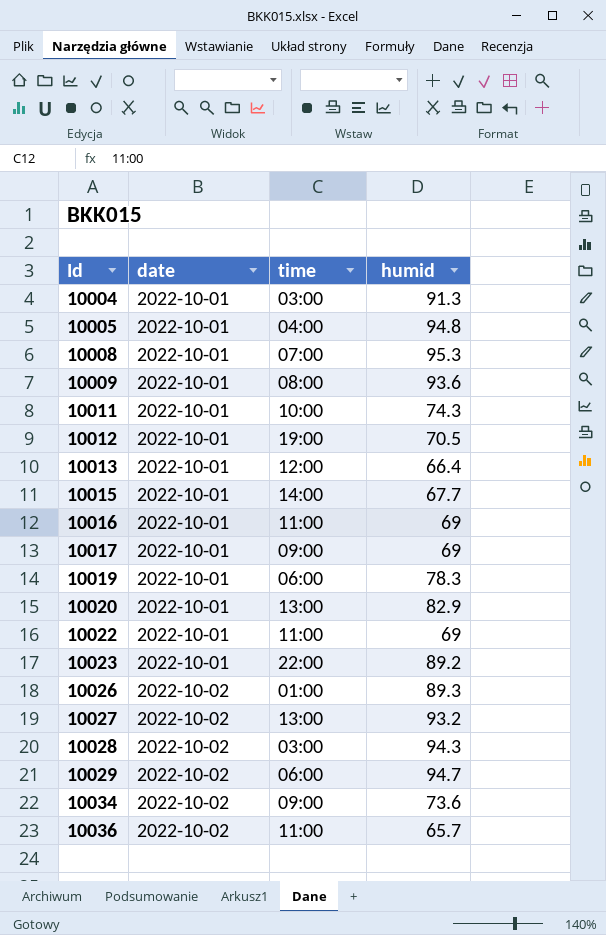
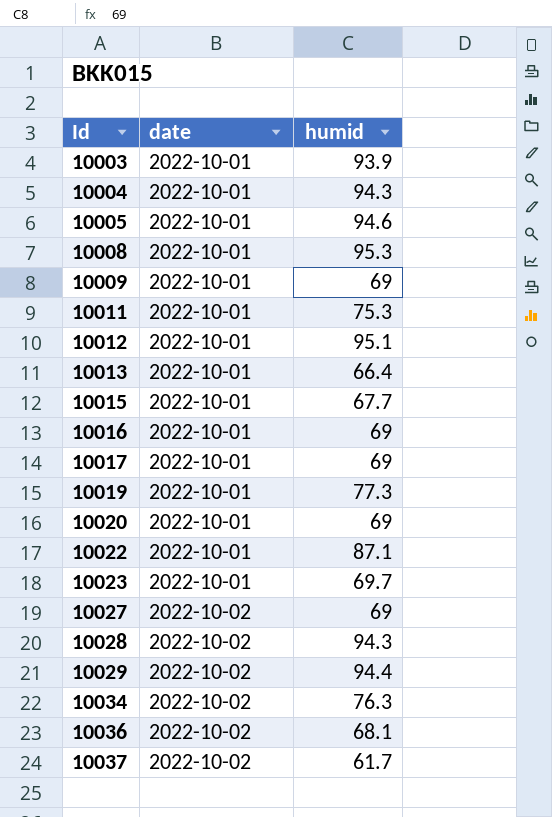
column time | position: 3 -> none
row 10026: 2022-10-02 | 01:00 | 89.3 -> none
row 10003: none -> 2022-10-01 | 93.9
10004 | humid: 91.3 -> 94.3
10005 | humid: 94.8 -> 94.6
10009 | humid: 93.6 -> 69
10011 | humid: 74.3 -> 75.3
10012 | humid: 70.5 -> 95.1
10019 | humid: 78.3 -> 77.3
10020 | humid: 82.9 -> 69
10022 | humid: 69 -> 87.1
10023 | humid: 89.2 -> 69.7
10027 | humid: 93.2 -> 69
10029 | humid: 94.7 -> 94.4
10034 | humid: 73.6 -> 76.3
10036 | humid: 65.7 -> 68.1
row 10037: none -> 2022-10-02 | 61.7

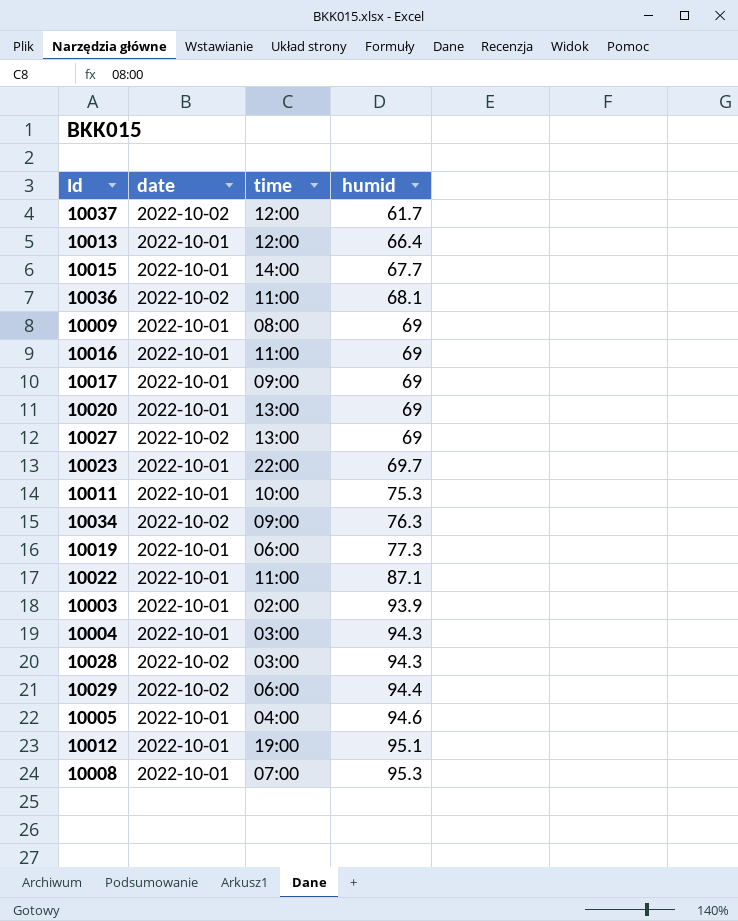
row order: Id ascending -> humid ascending
column time | position: none -> 3

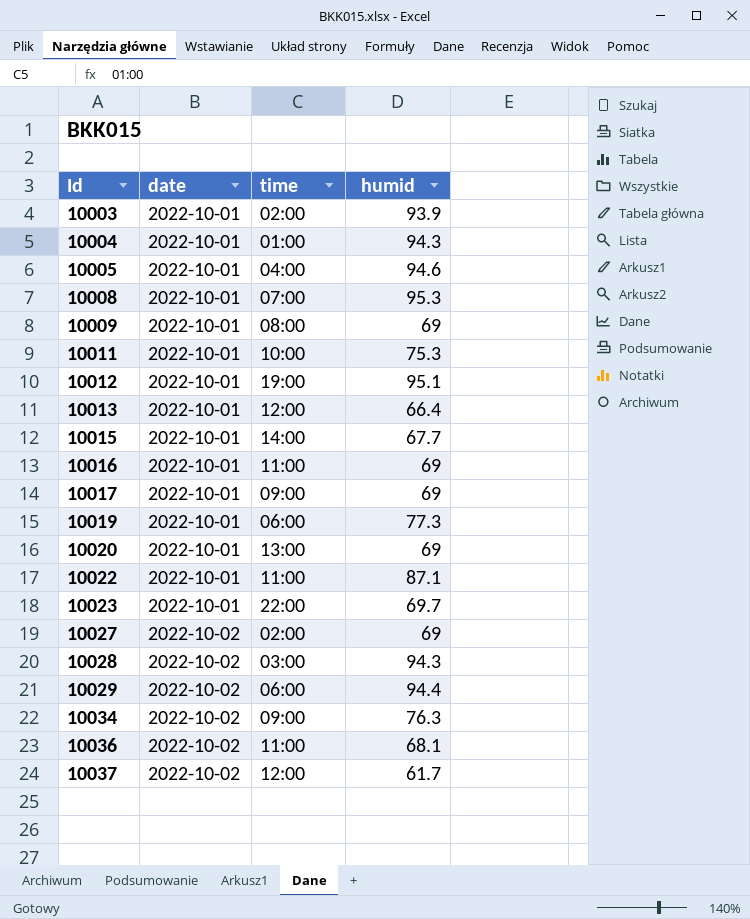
row order: humid ascending -> Id ascending
10004 | time: 03:00 -> 01:00
10027 | time: 13:00 -> 02:00

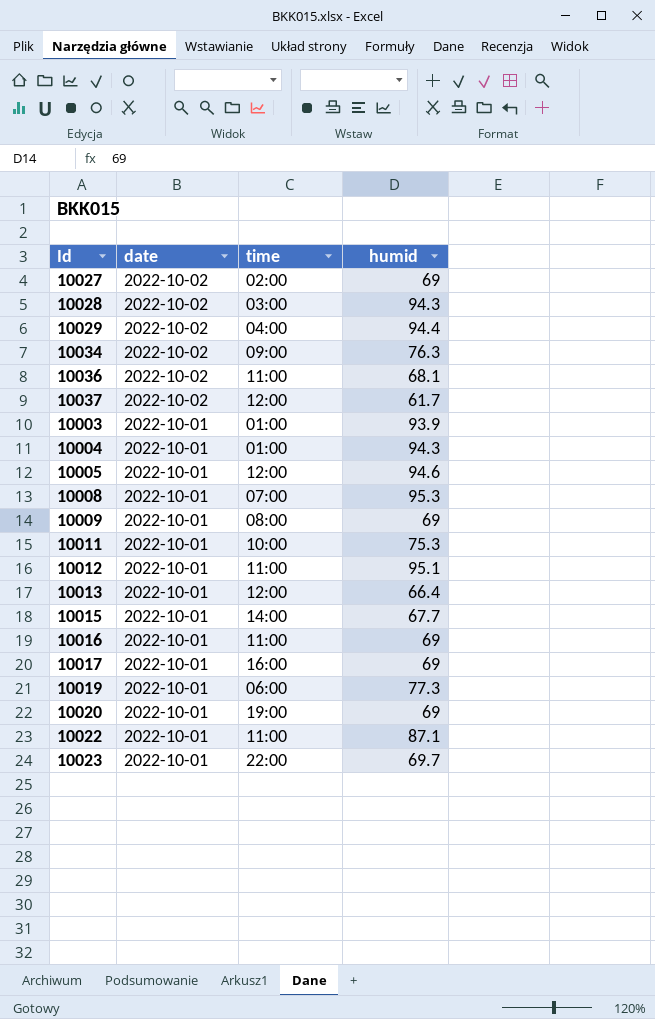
row order: Id ascending -> date descending
10029 | time: 06:00 -> 04:00
10003 | time: 02:00 -> 01:00
10005 | time: 04:00 -> 12:00
10012 | time: 19:00 -> 11:00
10017 | time: 09:00 -> 16:00
10020 | time: 13:00 -> 19:00

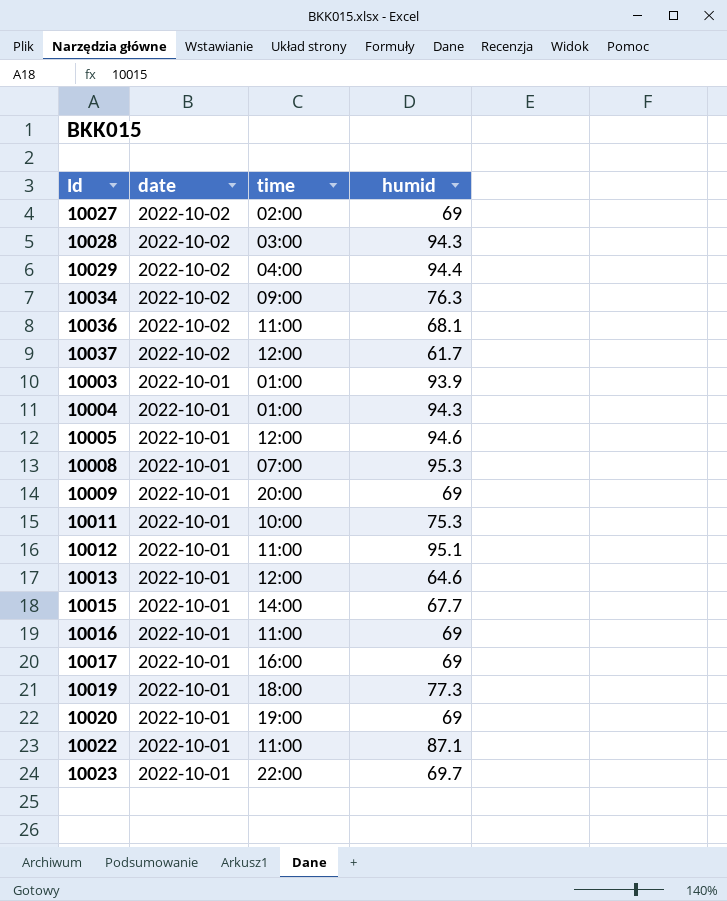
10009 | time: 08:00 -> 20:00
10013 | humid: 66.4 -> 64.6
10019 | time: 06:00 -> 18:00

